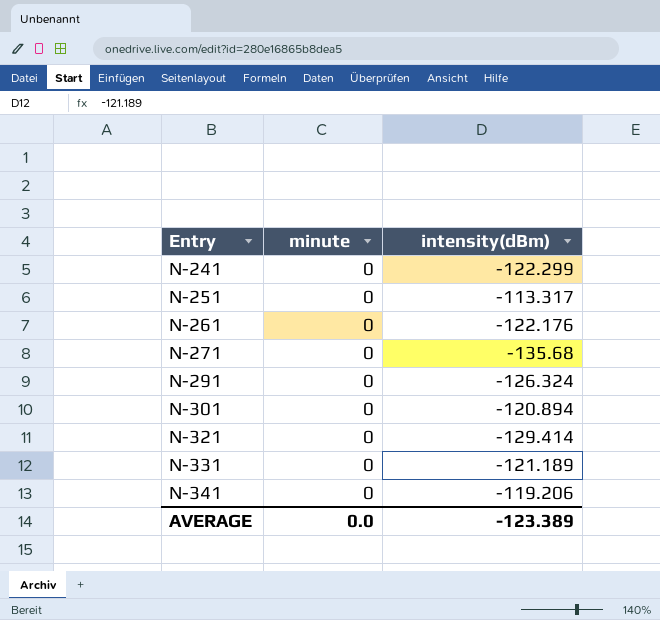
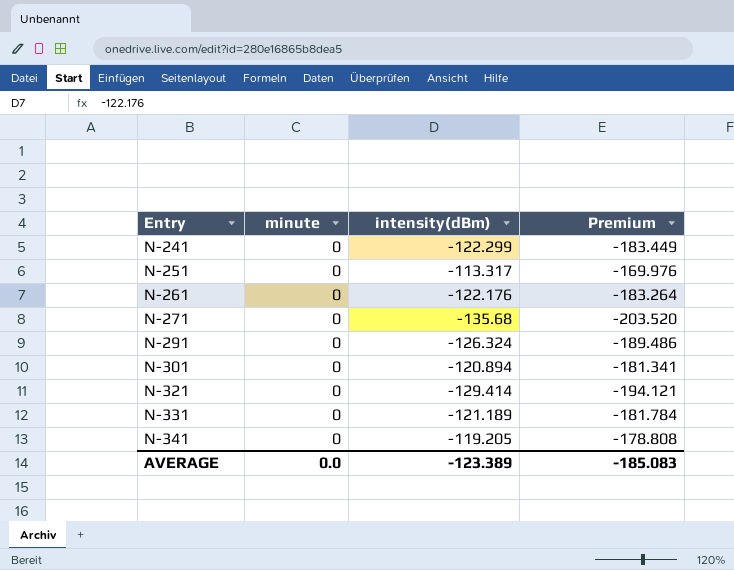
column Premium | formula: none -> [intensity(dBm)] * 1.5
N-341 | intensity(dBm): -119.206 -> -119.205

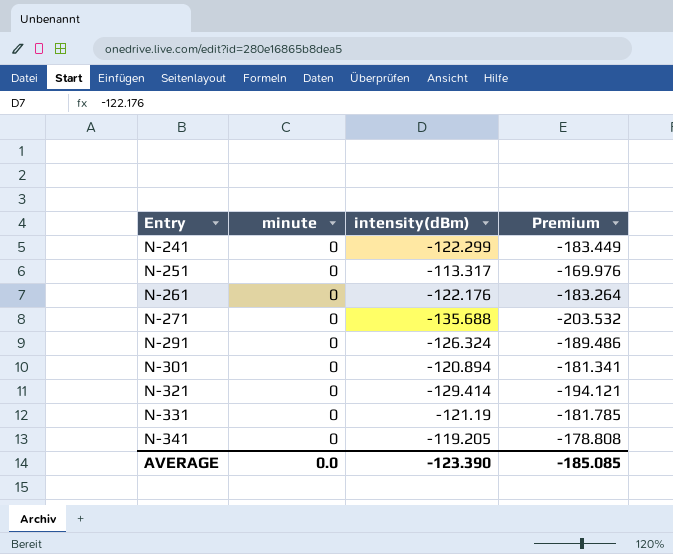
N-271 | intensity(dBm): -135.68 -> -135.688
N-271 | Premium: -203.520 -> -203.532
N-331 | intensity(dBm): -121.189 -> -121.19
N-331 | Premium: -181.784 -> -181.785
AVERAGE | intensity(dBm): -123.389 -> -123.390
AVERAGE | Premium: -185.083 -> -185.085

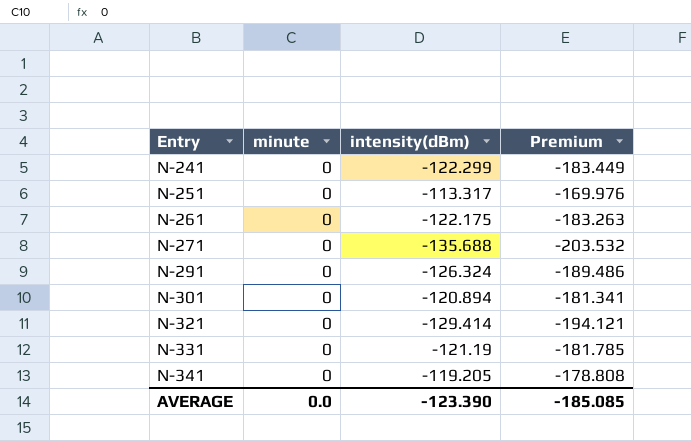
N-261 | intensity(dBm): -122.176 -> -122.175
N-261 | Premium: -183.264 -> -183.263

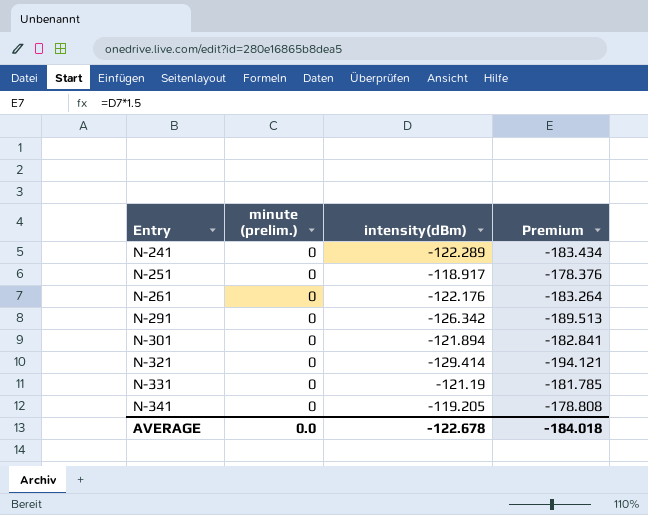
column name: minute -> minute (prelim.)
row N-271: 0 | -135.688 | -203.532 -> none
N-241 | intensity(dBm): -122.299 -> -122.289
N-241 | Premium: -183.449 -> -183.434
N-251 | intensity(dBm): -113.317 -> -118.917
N-251 | Premium: -169.976 -> -178.376
N-261 | intensity(dBm): -122.175 -> -122.176
N-261 | Premium: -183.263 -> -183.264
N-291 | intensity(dBm): -126.324 -> -126.342
N-291 | Premium: -189.486 -> -189.513
N-301 | intensity(dBm): -120.894 -> -121.894
N-301 | Premium: -181.341 -> -182.841
AVERAGE | intensity(dBm): -123.390 -> -122.678
AVERAGE | Premium: -185.085 -> -184.018

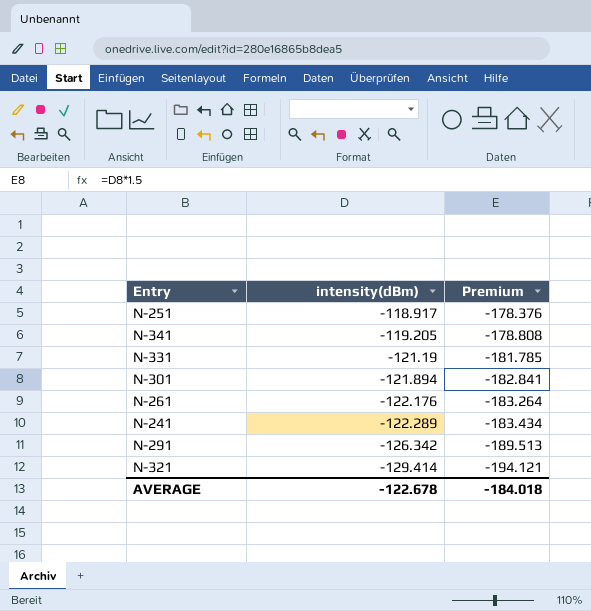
row order: Entry ascending -> intensity(dBm) descending
column minute (prelim.) | position: 2 -> none

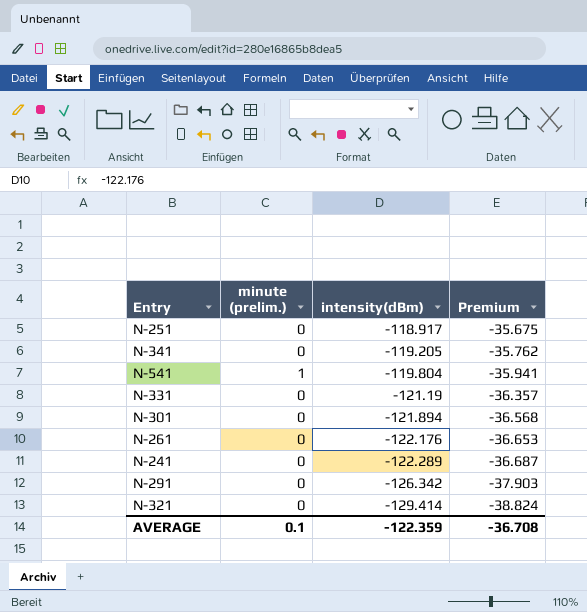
column minute (prelim.) | position: none -> 2
column Premium | formula: [intensity(dBm)] * 1.5 -> [intensity(dBm)] * 0.3
row N-541: none -> 1 | -119.804 | -35.941
AVERAGE | intensity(dBm): -122.678 -> -122.359
AVERAGE | Premium: -184.018 -> -36.708

